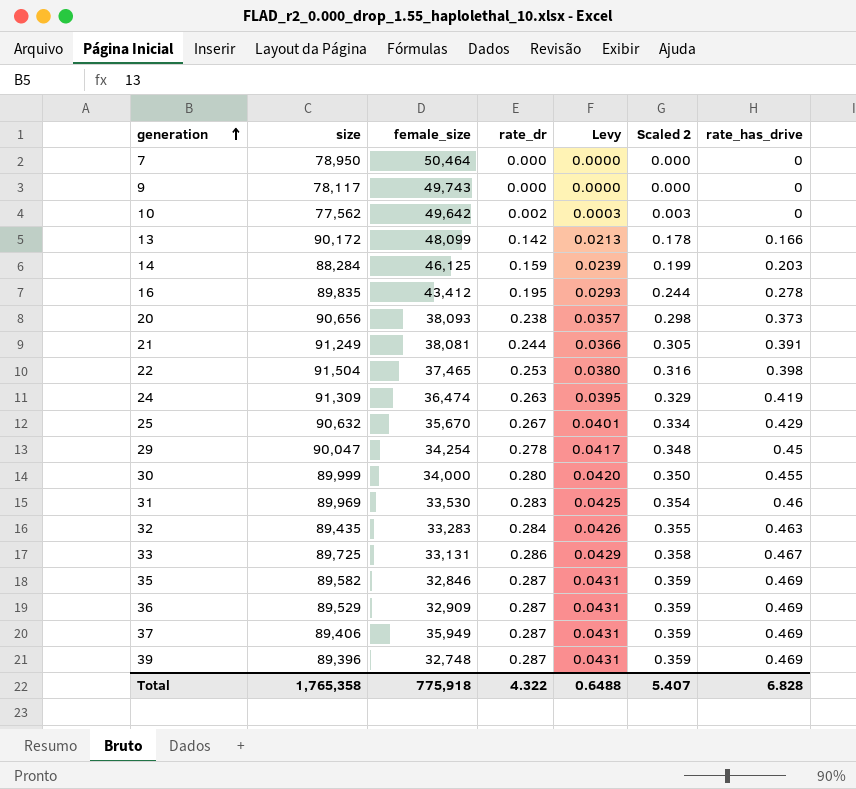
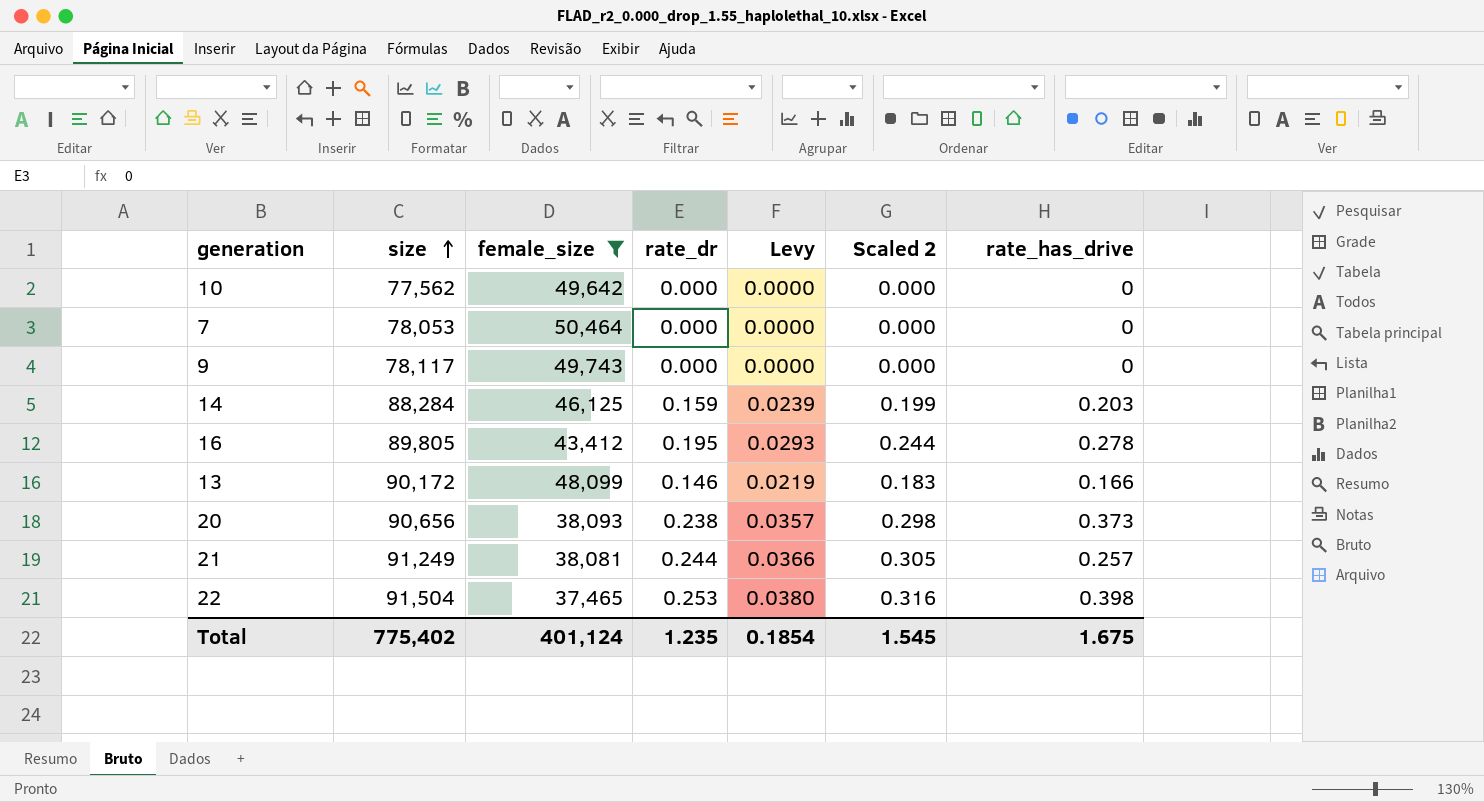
filter: none -> female_size >= 37,465
row order: generation ascending -> size ascending
10 | rate_dr: 0.002 -> 0.000
10 | Levy: 0.0003 -> 0.0000
10 | Scaled 2: 0.003 -> 0.000
7 | size: 78,950 -> 78,053
16 | size: 89,835 -> 89,805
13 | rate_dr: 0.142 -> 0.146
13 | Levy: 0.0213 -> 0.0219
13 | Scaled 2: 0.178 -> 0.183
21 | rate_has_drive: 0.391 -> 0.257
Total | size: 1,765,358 -> 775,402
Total | female_size: 775,918 -> 401,124
Total | rate_dr: 4.322 -> 1.235
Total | Levy: 0.6488 -> 0.1854
Total | Scaled 2: 5.407 -> 1.545
Total | rate_has_drive: 6.828 -> 1.675

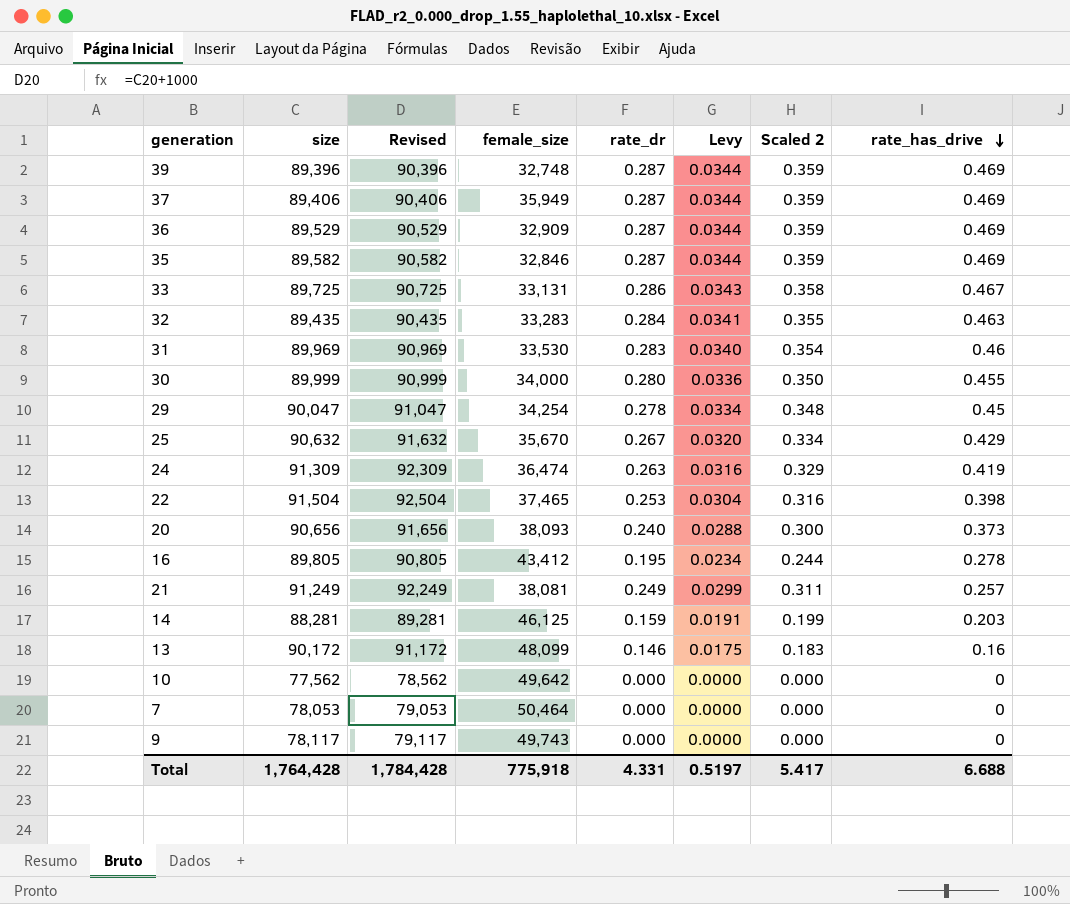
filter: female_size >= 37,465 -> none
row order: size ascending -> rate_has_drive descending
column Revised | formula: none -> [size] + 1000
column Levy | formula: [rate_dr] * 0.15 -> [rate_dr] * 0.12
20 | rate_dr: 0.238 -> 0.240
20 | Scaled 2: 0.298 -> 0.300
21 | rate_dr: 0.244 -> 0.249
21 | Scaled 2: 0.305 -> 0.311
14 | size: 88,284 -> 88,281
13 | rate_has_drive: 0.166 -> 0.16
Total | size: 775,402 -> 1,764,428
Total | female_size: 401,124 -> 775,918
Total | rate_dr: 1.235 -> 4.331
Total | Levy: 0.1854 -> 0.5197
Total | Scaled 2: 1.545 -> 5.417
Total | rate_has_drive: 1.675 -> 6.688

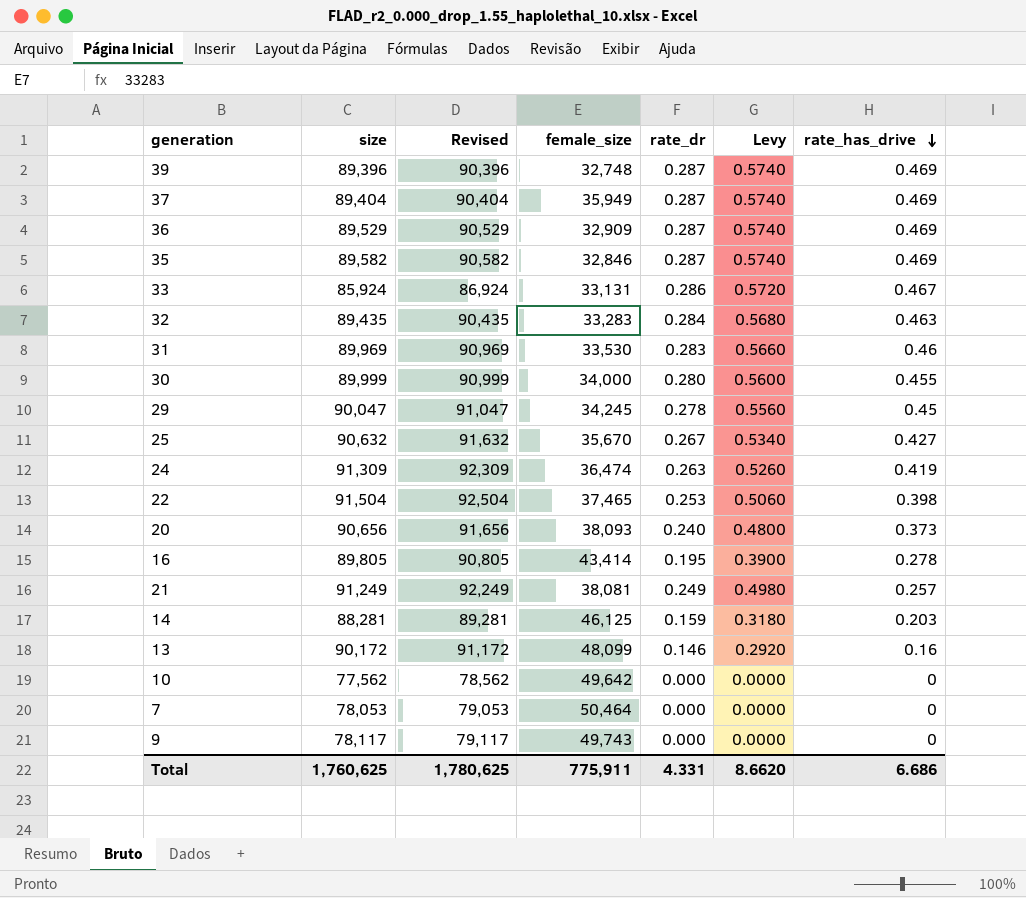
column Scaled 2 | formula: [rate_dr] * 1.25 -> none
column Levy | formula: [rate_dr] * 0.12 -> [rate_dr] * 2
37 | size: 89,406 -> 89,404
37 | Revised: 90,406 -> 90,404
33 | size: 89,725 -> 85,924
33 | Revised: 90,725 -> 86,924
29 | female_size: 34,254 -> 34,245
25 | rate_has_drive: 0.429 -> 0.427
16 | female_size: 43,412 -> 43,414
Total | size: 1,764,428 -> 1,760,625
Total | Revised: 1,784,428 -> 1,780,625
Total | female_size: 775,918 -> 775,911
Total | Levy: 0.5197 -> 8.6620
Total | rate_has_drive: 6.688 -> 6.686

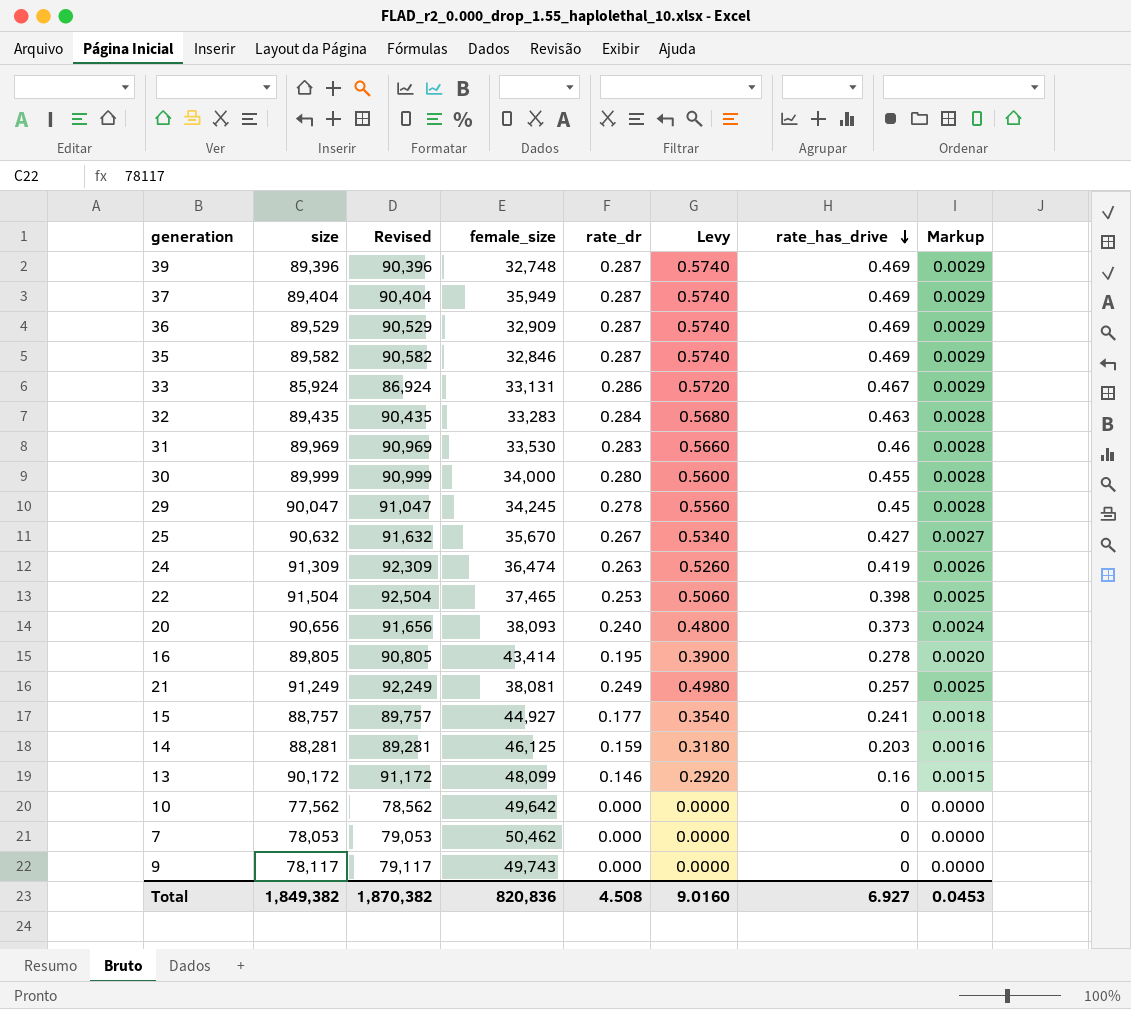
column Markup | formula: none -> [rate_dr] * 0.01
row 15: none -> 88,757 | 89,757 | 44,927 | 0.177 | 0.3540 | 0.241 | 0.0018
7 | female_size: 50,464 -> 50,462
Total | size: 1,760,625 -> 1,849,382
Total | Revised: 1,780,625 -> 1,870,382
Total | female_size: 775,911 -> 820,836
Total | rate_dr: 4.331 -> 4.508
Total | Levy: 8.6620 -> 9.0160
Total | rate_has_drive: 6.686 -> 6.927

